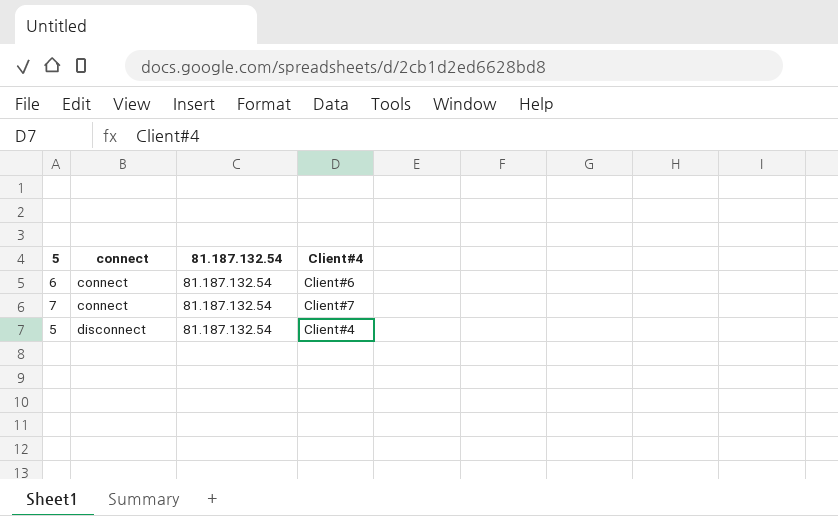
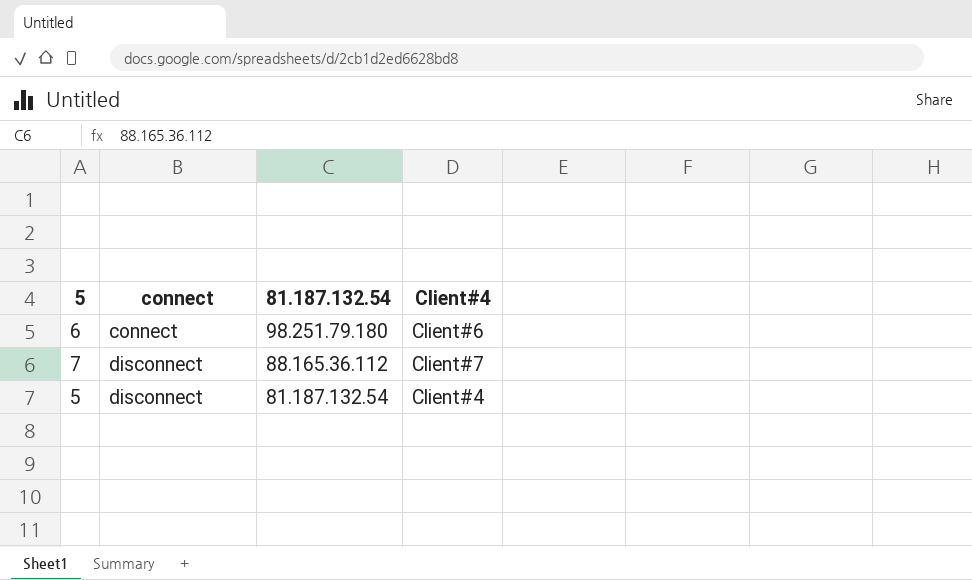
6 | 81.187.132.54: 81.187.132.54 -> 98.251.79.180
7 | connect: connect -> disconnect
7 | 81.187.132.54: 81.187.132.54 -> 88.165.36.112

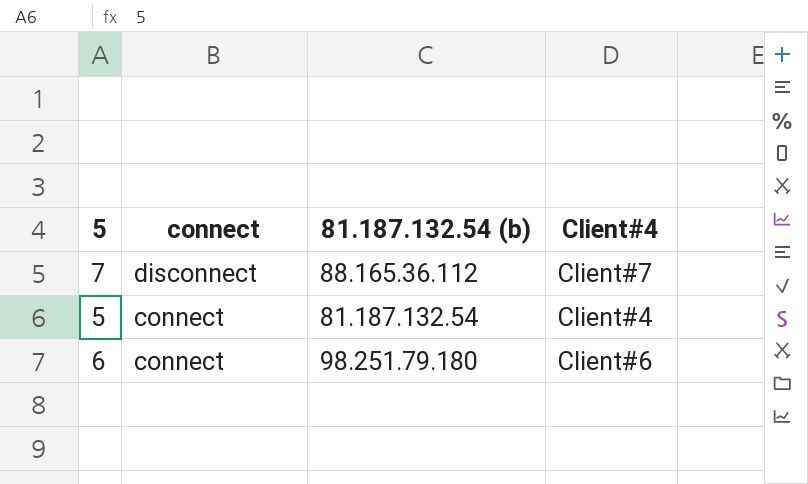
row order: connect ascending -> connect descending
column name: 81.187.132.54 -> 81.187.132.54 (b)
5 | connect: disconnect -> connect

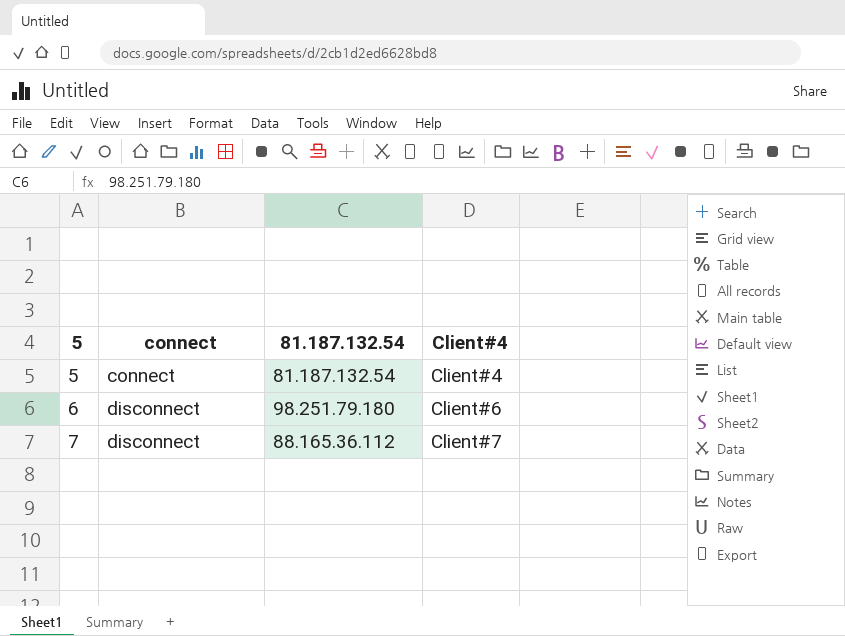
row order: connect descending -> 5 ascending
column name: 81.187.132.54 (b) -> 81.187.132.54
6 | connect: connect -> disconnect

